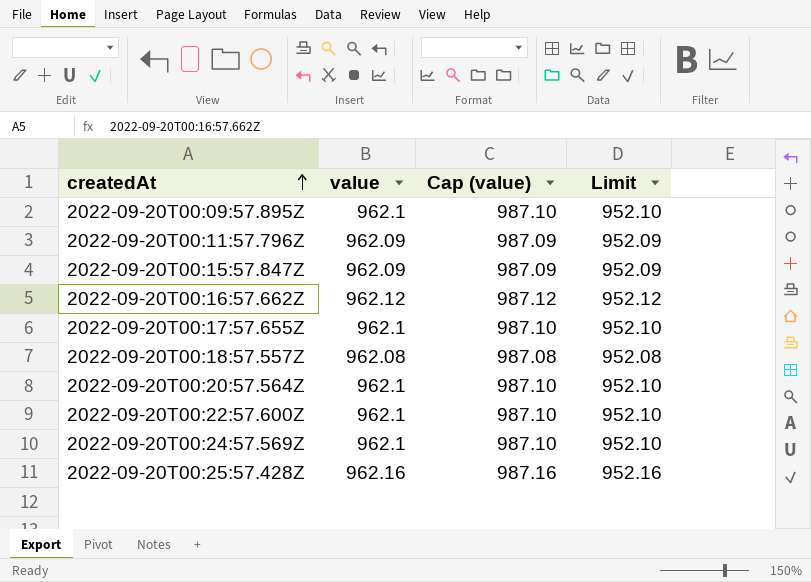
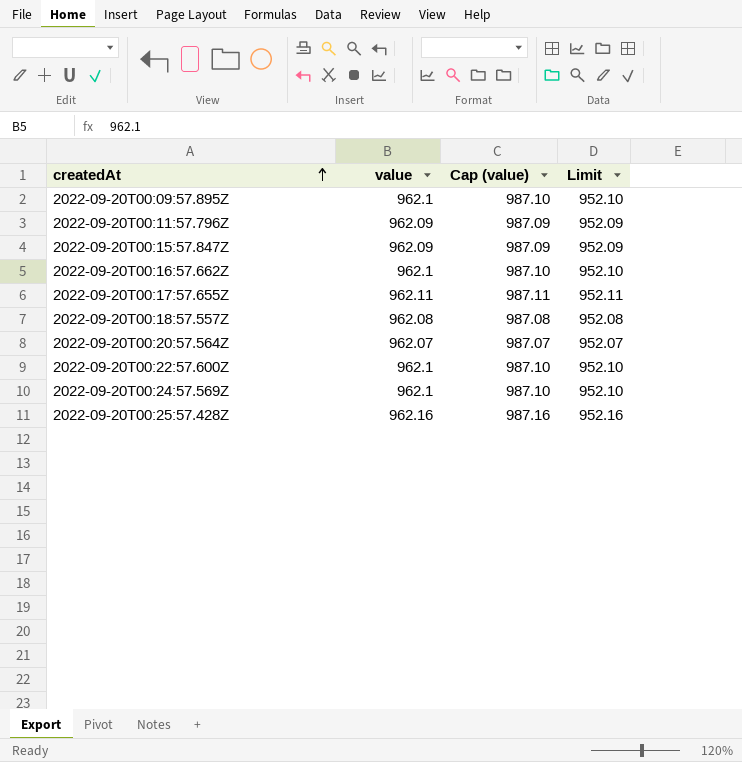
2022-09-20T00:16:57.662Z | value: 962.12 -> 962.1
2022-09-20T00:16:57.662Z | Cap (value): 987.12 -> 987.10
2022-09-20T00:16:57.662Z | Limit: 952.12 -> 952.10
2022-09-20T00:17:57.655Z | value: 962.1 -> 962.11
2022-09-20T00:17:57.655Z | Cap (value): 987.10 -> 987.11
2022-09-20T00:17:57.655Z | Limit: 952.10 -> 952.11
2022-09-20T00:20:57.564Z | value: 962.1 -> 962.07
2022-09-20T00:20:57.564Z | Cap (value): 987.10 -> 987.07
2022-09-20T00:20:57.564Z | Limit: 952.10 -> 952.07

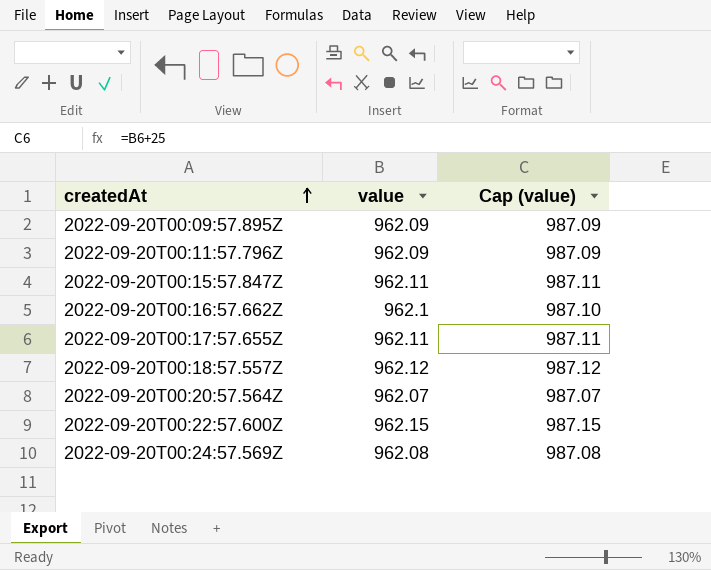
column Limit | formula: [value] - 10 -> none
row 2022-09-20T00:25:57.428Z: 962.16 | 987.16 | 952.16 -> none
2022-09-20T00:09:57.895Z | value: 962.1 -> 962.09
2022-09-20T00:09:57.895Z | Cap (value): 987.10 -> 987.09
2022-09-20T00:15:57.847Z | value: 962.09 -> 962.11
2022-09-20T00:15:57.847Z | Cap (value): 987.09 -> 987.11
2022-09-20T00:18:57.557Z | value: 962.08 -> 962.12
2022-09-20T00:18:57.557Z | Cap (value): 987.08 -> 987.12
2022-09-20T00:22:57.600Z | value: 962.1 -> 962.15
2022-09-20T00:22:57.600Z | Cap (value): 987.10 -> 987.15
2022-09-20T00:24:57.569Z | value: 962.1 -> 962.08
2022-09-20T00:24:57.569Z | Cap (value): 987.10 -> 987.08

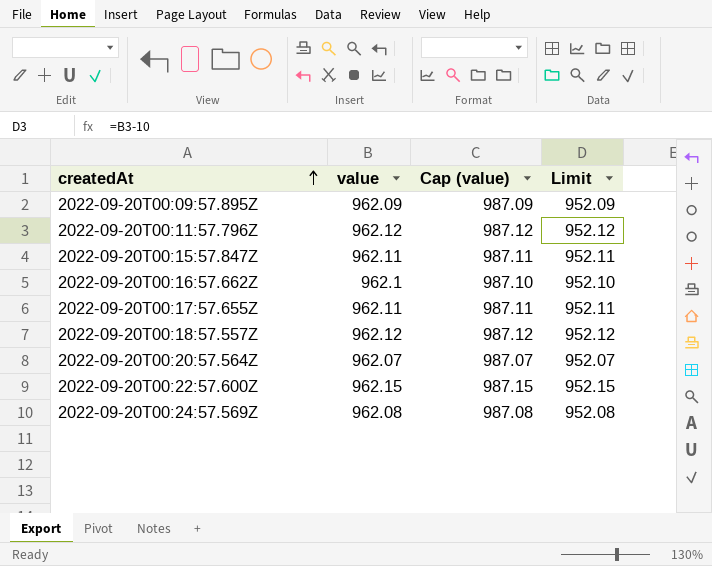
column Limit | formula: none -> [value] - 10
2022-09-20T00:11:57.796Z | value: 962.09 -> 962.12
2022-09-20T00:11:57.796Z | Cap (value): 987.09 -> 987.12

